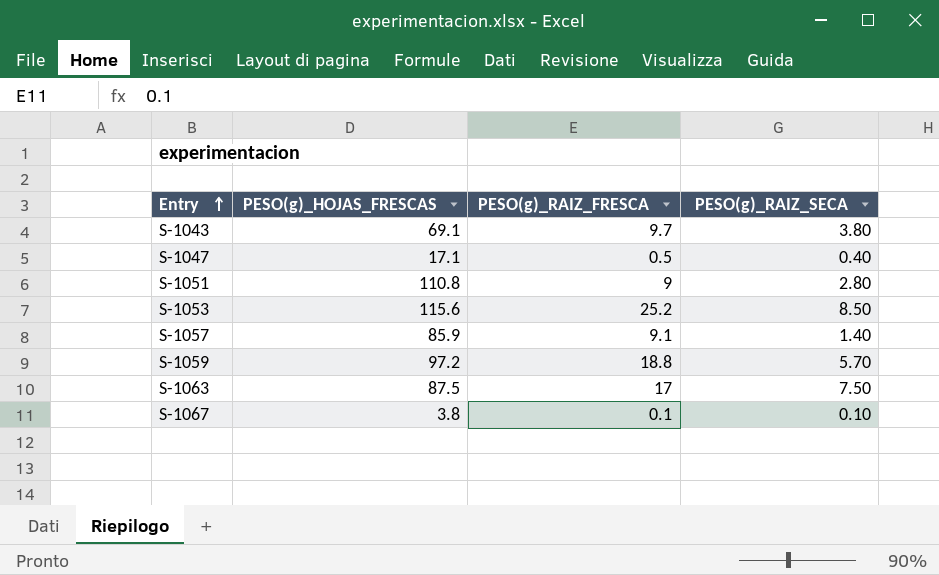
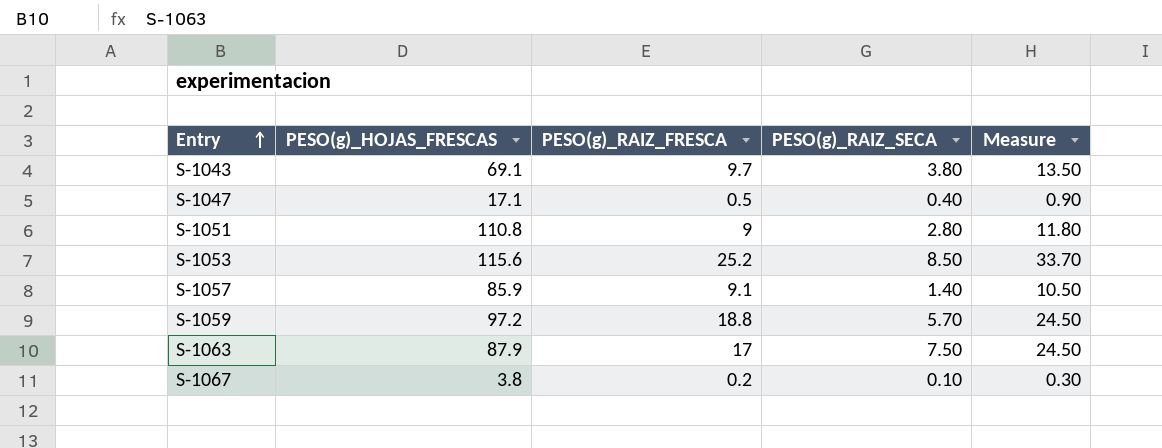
column Measure | formula: none -> [PESO(g)_RAIZ_FRESCA] + [PESO(g)_RAIZ_SECA]
S-1063 | PESO(g)_HOJAS_FRESCAS: 87.5 -> 87.9
S-1067 | PESO(g)_RAIZ_FRESCA: 0.1 -> 0.2

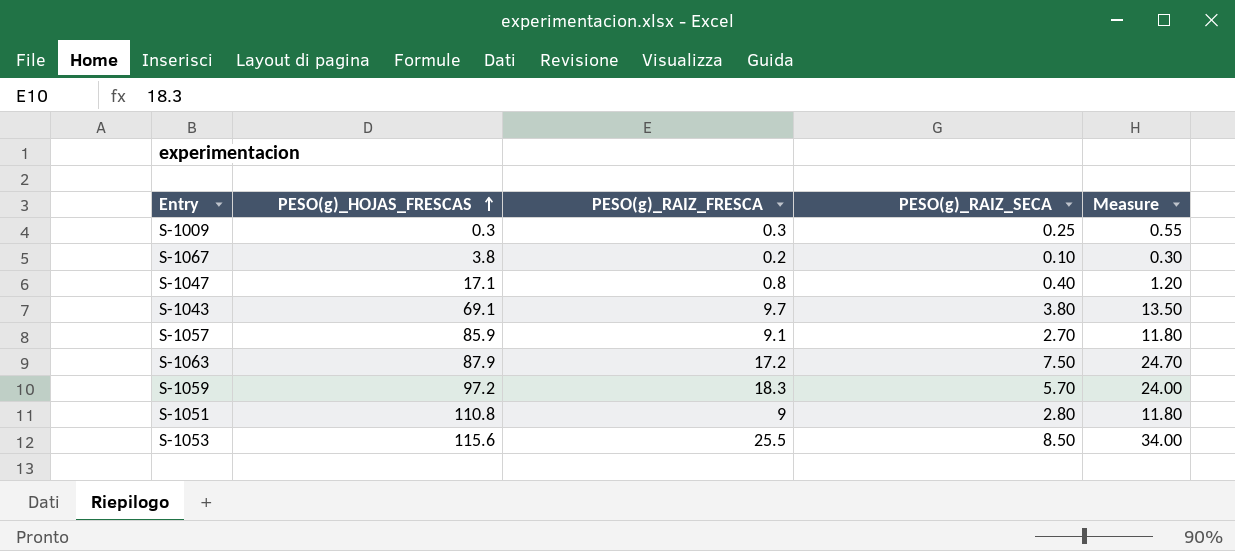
row order: Entry ascending -> PESO(g)_HOJAS_FRESCAS ascending
row S-1009: none -> 0.3 | 0.3 | 0.25 | 0.55
S-1047 | PESO(g)_RAIZ_FRESCA: 0.5 -> 0.8
S-1047 | Measure: 0.90 -> 1.20
S-1057 | PESO(g)_RAIZ_SECA: 1.40 -> 2.70
S-1057 | Measure: 10.50 -> 11.80
S-1063 | PESO(g)_RAIZ_FRESCA: 17 -> 17.2
S-1063 | Measure: 24.50 -> 24.70
S-1059 | PESO(g)_RAIZ_FRESCA: 18.8 -> 18.3
S-1059 | Measure: 24.50 -> 24.00
S-1053 | PESO(g)_RAIZ_FRESCA: 25.2 -> 25.5
S-1053 | Measure: 33.70 -> 34.00

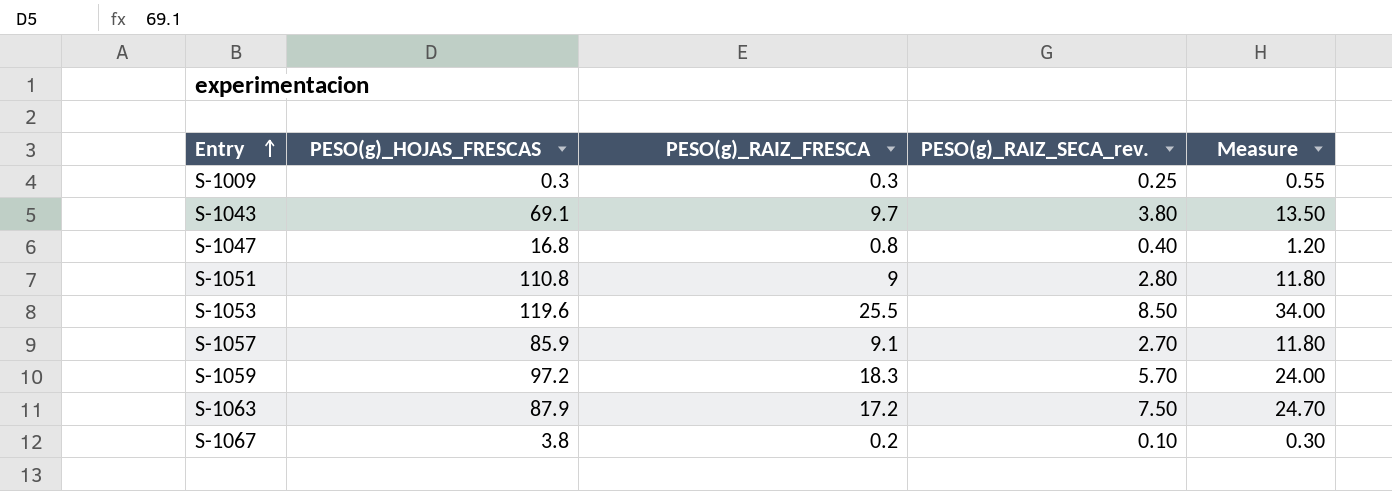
row order: PESO(g)_HOJAS_FRESCAS ascending -> Entry ascending
column name: PESO(g)_RAIZ_SECA -> PESO(g)_RAIZ_SECA_rev.
S-1047 | PESO(g)_HOJAS_FRESCAS: 17.1 -> 16.8
S-1053 | PESO(g)_HOJAS_FRESCAS: 115.6 -> 119.6

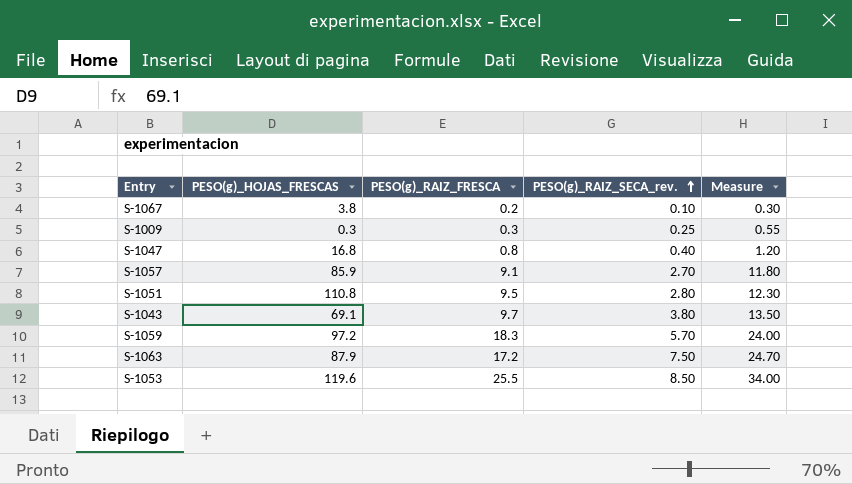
row order: Entry ascending -> PESO(g)_RAIZ_SECA_rev. ascending
S-1051 | PESO(g)_RAIZ_FRESCA: 9 -> 9.5
S-1051 | Measure: 11.80 -> 12.30

